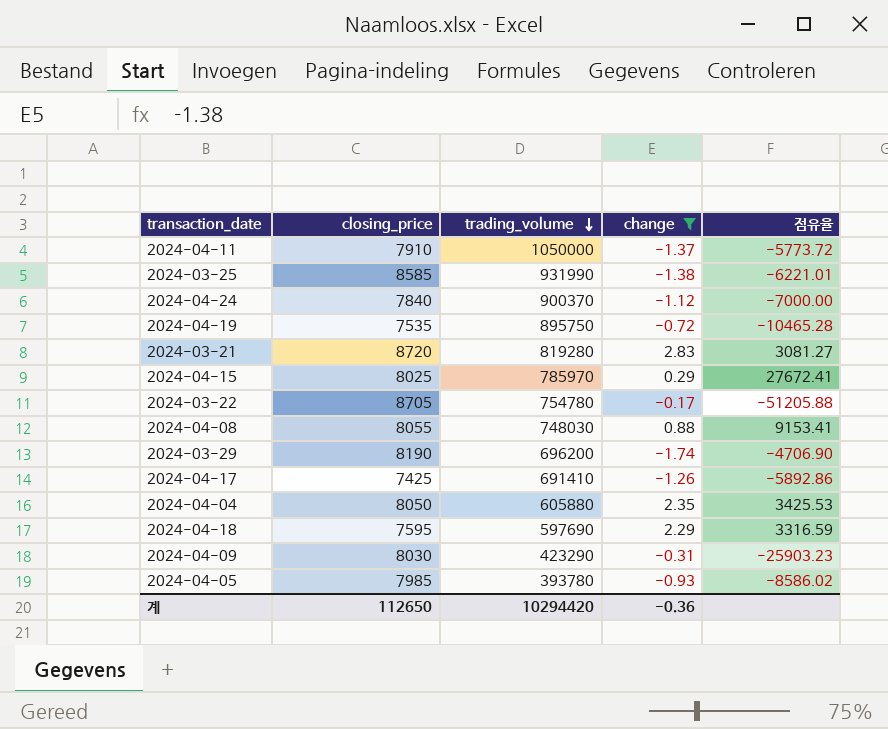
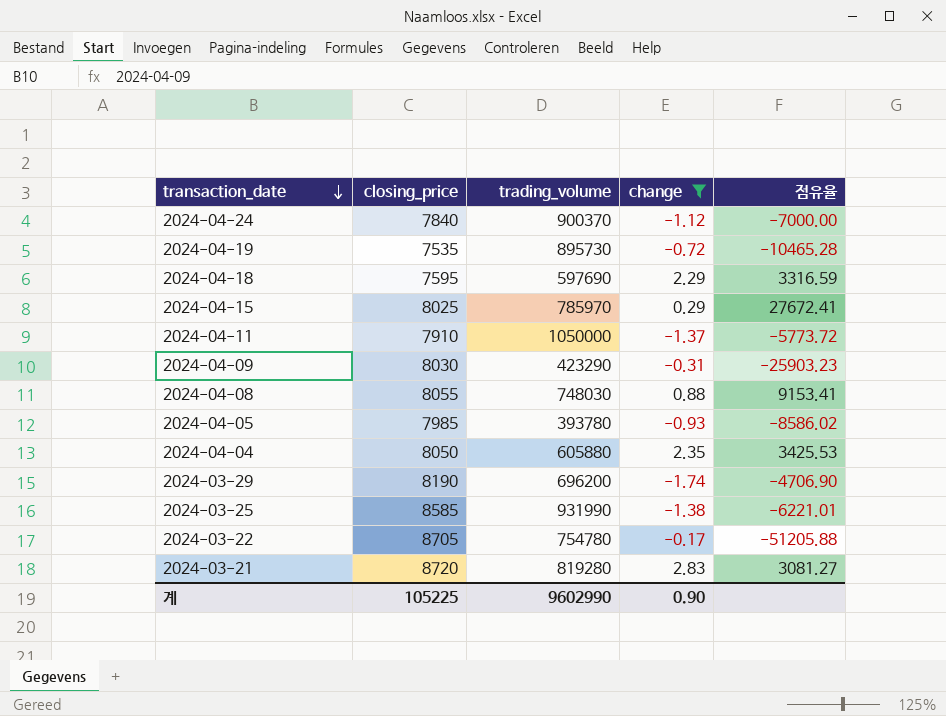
row order: trading_volume descending -> transaction_date descending
row 2024-04-17: 7425 | 691410 | -1.26 | -5892.86 -> none
2024-04-19 | trading_volume: 895750 -> 895730
계 | closing_price: 112650 -> 105225
계 | trading_volume: 10294420 -> 9602990
계 | change: -0.36 -> 0.90

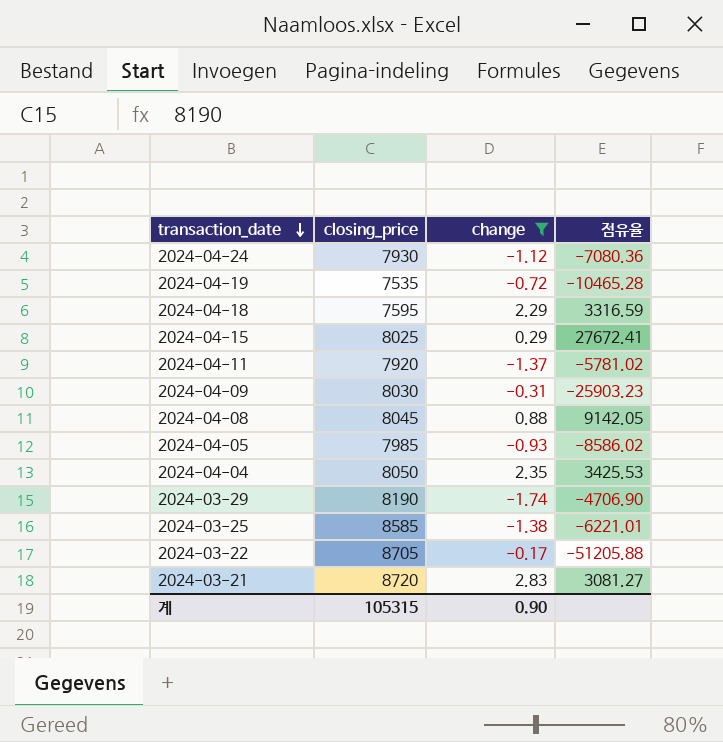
column trading_volume | position: 3 -> none
2024-04-24 | closing_price: 7840 -> 7930
2024-04-24 | 점유율: -7000.00 -> -7080.36
2024-04-11 | closing_price: 7910 -> 7920
2024-04-11 | 점유율: -5773.72 -> -5781.02
2024-04-08 | closing_price: 8055 -> 8045
2024-04-08 | 점유율: 9153.41 -> 9142.05
계 | closing_price: 105225 -> 105315

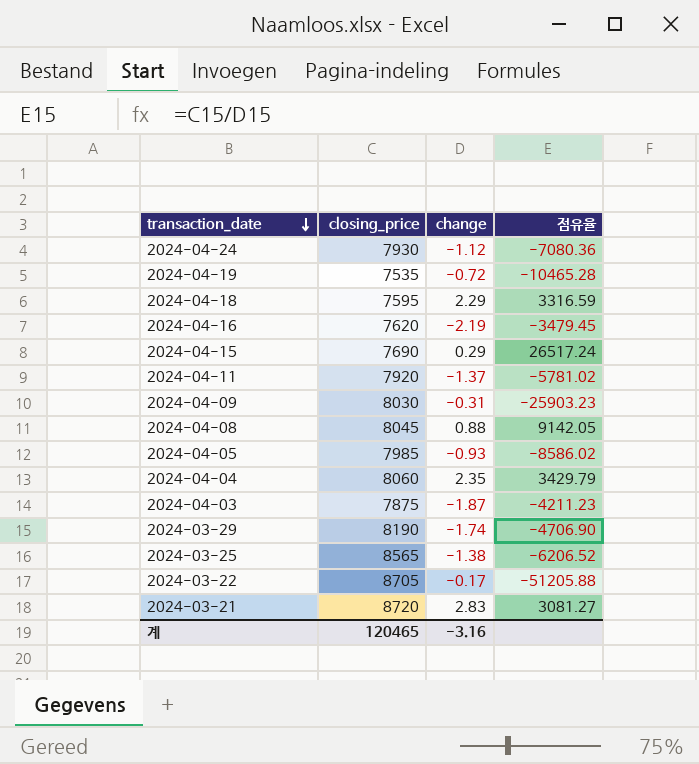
filter: change >= -1.74 -> none
2024-04-15 | closing_price: 8025 -> 7690
2024-04-15 | 점유율: 27672.41 -> 26517.24
2024-04-04 | closing_price: 8050 -> 8060
2024-04-04 | 점유율: 3425.53 -> 3429.79
2024-03-25 | closing_price: 8585 -> 8565
2024-03-25 | 점유율: -6221.01 -> -6206.52
계 | closing_price: 105315 -> 120465
계 | change: 0.90 -> -3.16

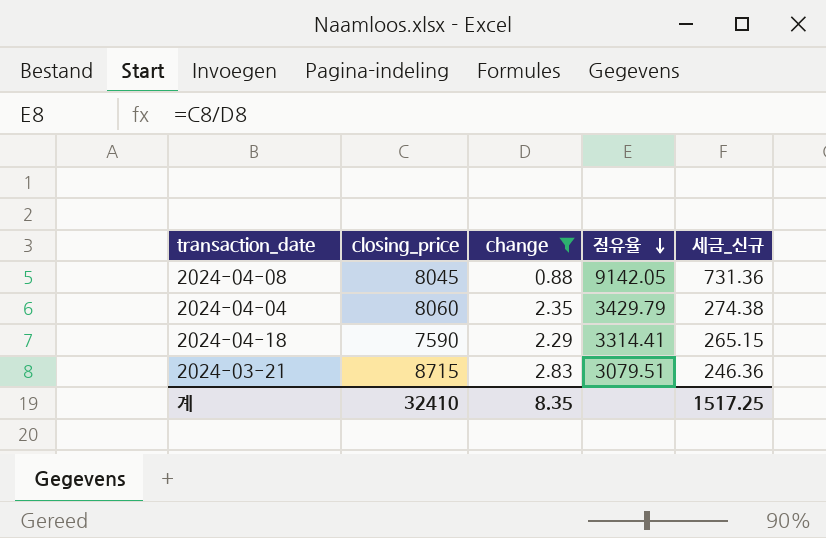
filter: none -> change >= 0.88
row order: transaction_date descending -> 점유율 descending
column 세금_신규 | formula: none -> [점유율] * 0.08
2024-04-18 | closing_price: 7595 -> 7590
2024-04-18 | 점유율: 3316.59 -> 3314.41
2024-03-21 | closing_price: 8720 -> 8715
2024-03-21 | 점유율: 3081.27 -> 3079.51
계 | closing_price: 120465 -> 32410
계 | change: -3.16 -> 8.35

